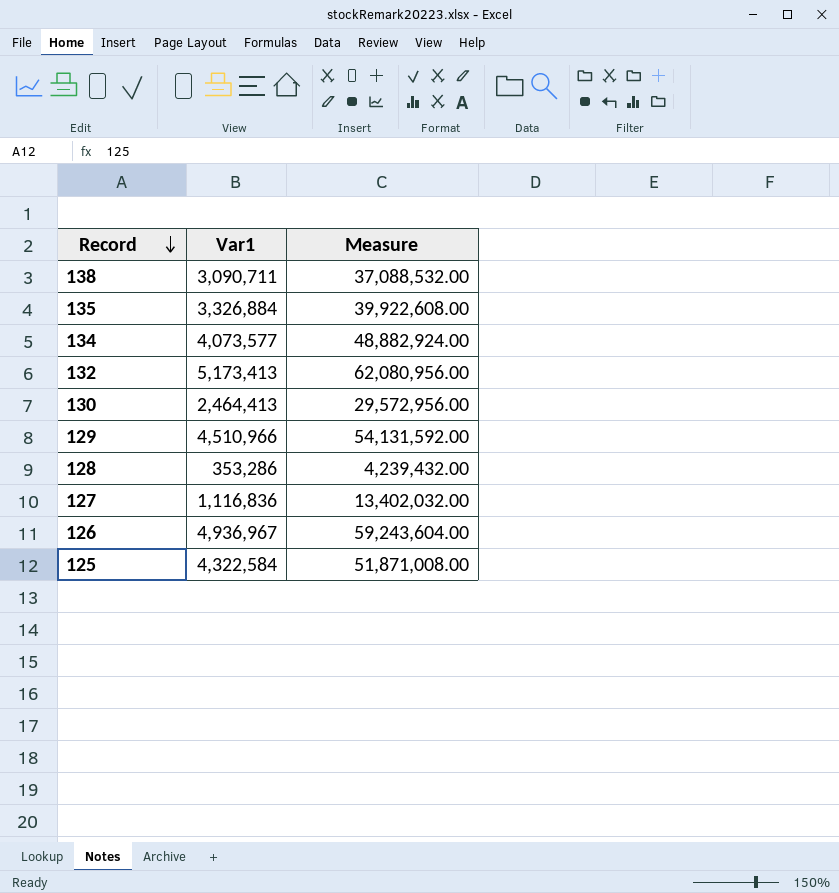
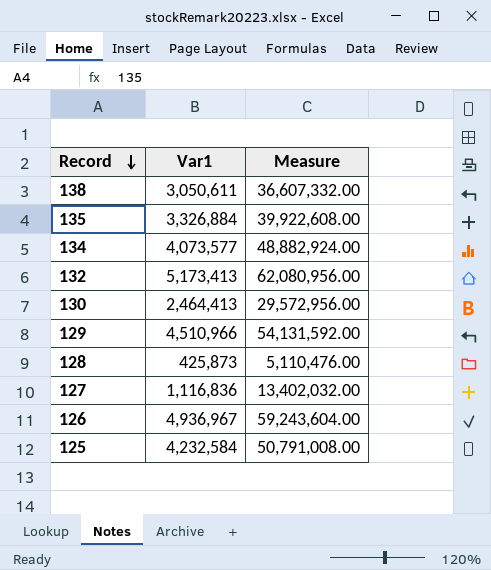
138 | Var1: 3,090,711 -> 3,050,611
138 | Measure: 37,088,532.00 -> 36,607,332.00
128 | Var1: 353,286 -> 425,873
128 | Measure: 4,239,432.00 -> 5,110,476.00
125 | Var1: 4,322,584 -> 4,232,584
125 | Measure: 51,871,008.00 -> 50,791,008.00

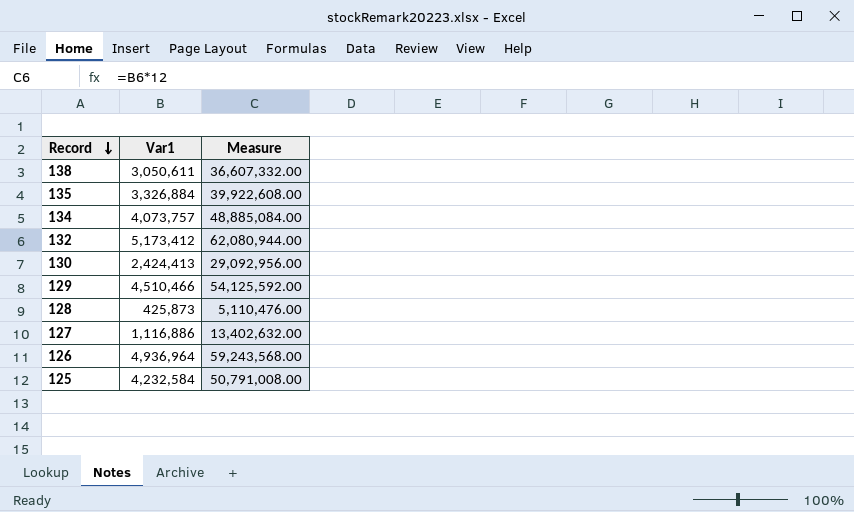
134 | Var1: 4,073,577 -> 4,073,757
134 | Measure: 48,882,924.00 -> 48,885,084.00
132 | Var1: 5,173,413 -> 5,173,412
132 | Measure: 62,080,956.00 -> 62,080,944.00
130 | Var1: 2,464,413 -> 2,424,413
130 | Measure: 29,572,956.00 -> 29,092,956.00
129 | Var1: 4,510,966 -> 4,510,466
129 | Measure: 54,131,592.00 -> 54,125,592.00
127 | Var1: 1,116,836 -> 1,116,886
127 | Measure: 13,402,032.00 -> 13,402,632.00
126 | Var1: 4,936,967 -> 4,936,964
126 | Measure: 59,243,604.00 -> 59,243,568.00

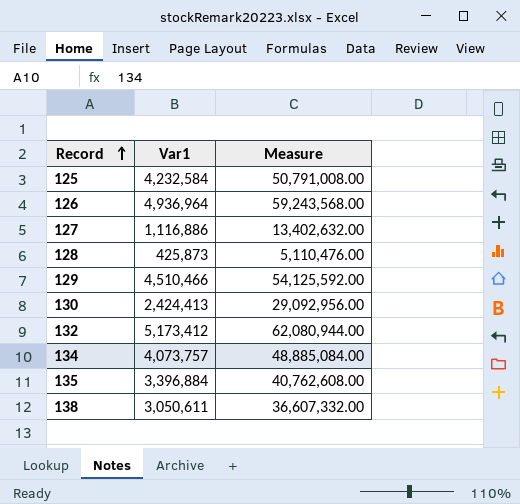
row order: Record descending -> Record ascending
135 | Var1: 3,326,884 -> 3,396,884
135 | Measure: 39,922,608.00 -> 40,762,608.00

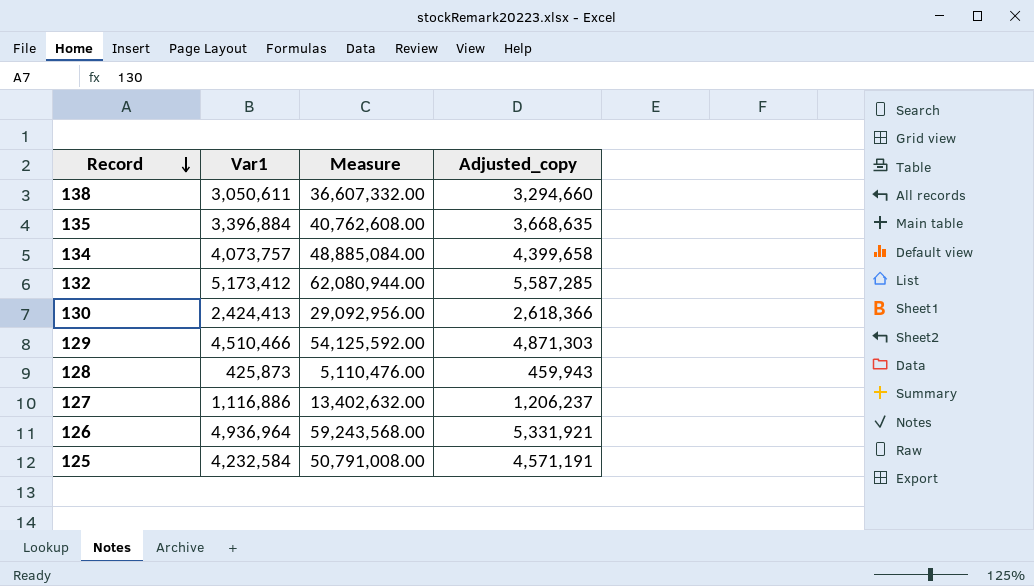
row order: Record ascending -> Record descending
column Adjusted_copy | formula: none -> [Var1] * 1.08

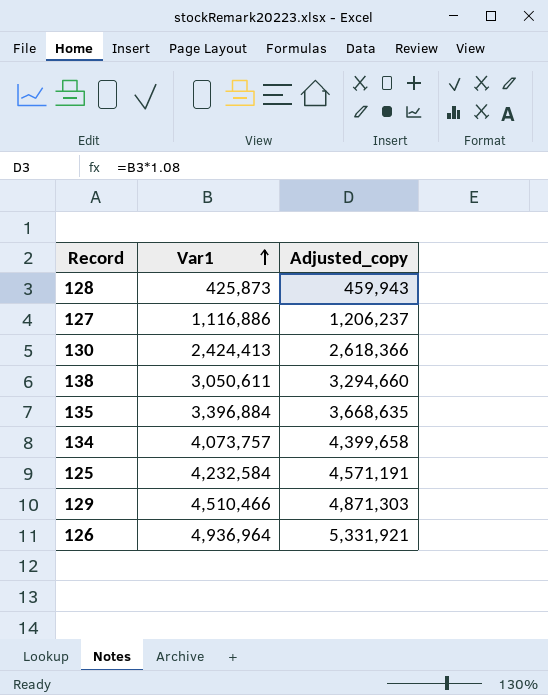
row order: Record descending -> Var1 ascending
column Measure | formula: [Var1] * 12 -> none
row 132: 5,173,412 | 62,080,944.00 | 5,587,285 -> none

